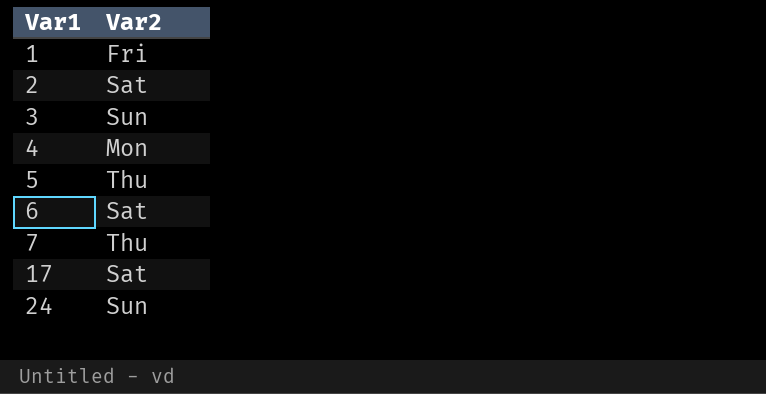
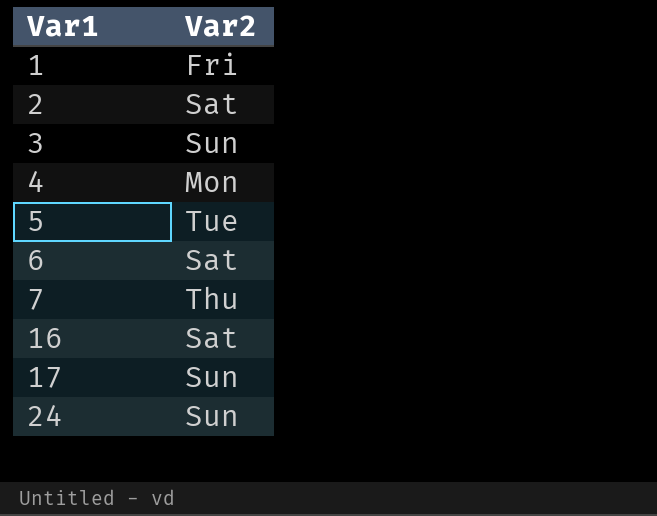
5 | Var2: Thu -> Tue
row 16: none -> Sat
17 | Var2: Sat -> Sun

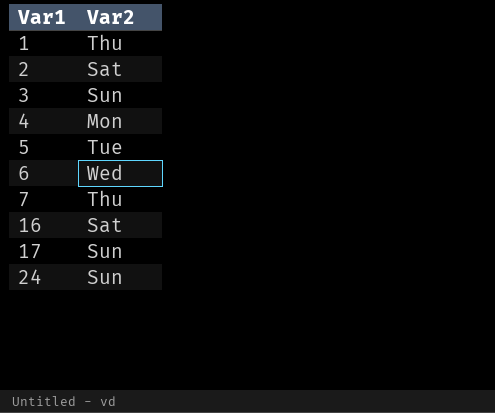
1 | Var2: Fri -> Thu
6 | Var2: Sat -> Wed

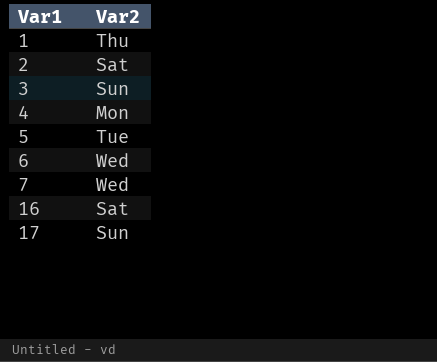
row 24: Sun -> none
7 | Var2: Thu -> Wed

